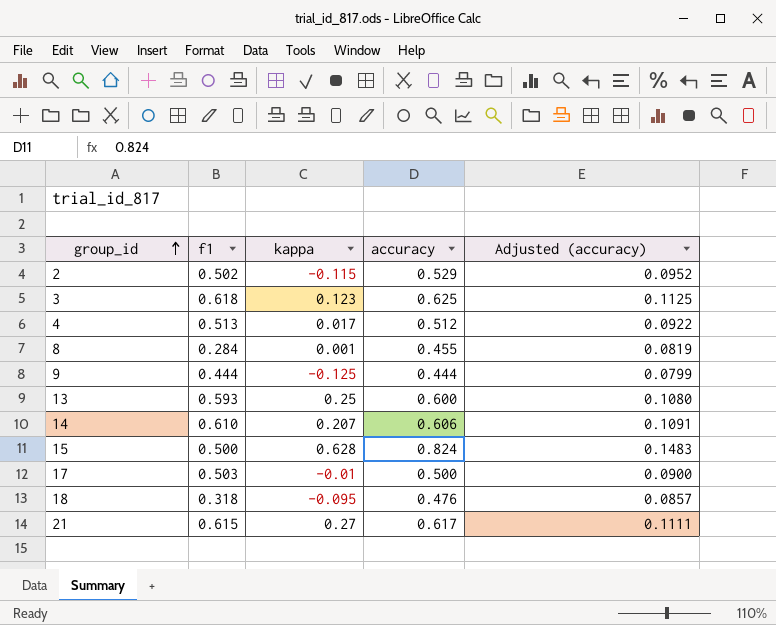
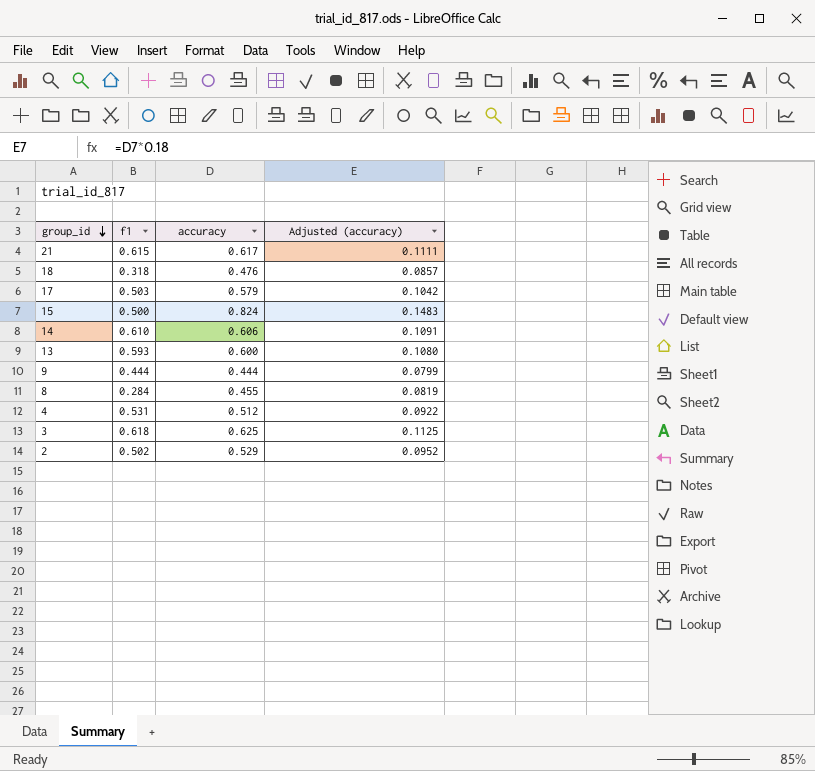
row order: group_id ascending -> group_id descending
column kappa | position: 3 -> none
17 | accuracy: 0.500 -> 0.579
17 | Adjusted (accuracy): 0.0900 -> 0.1042
4 | f1: 0.513 -> 0.531

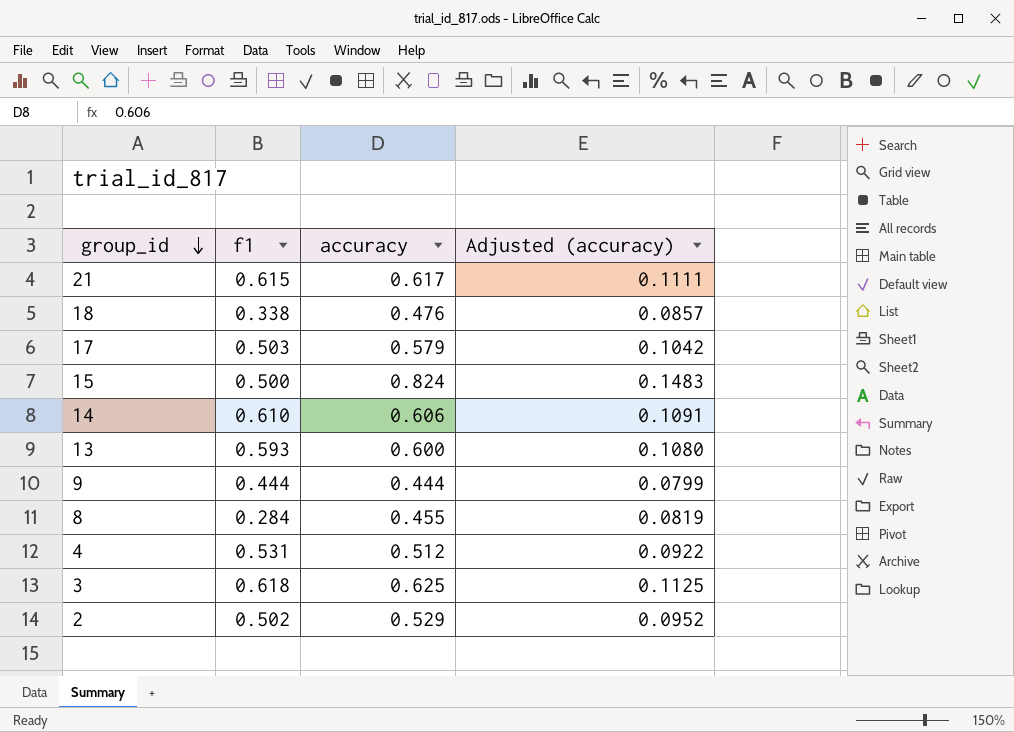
18 | f1: 0.318 -> 0.338

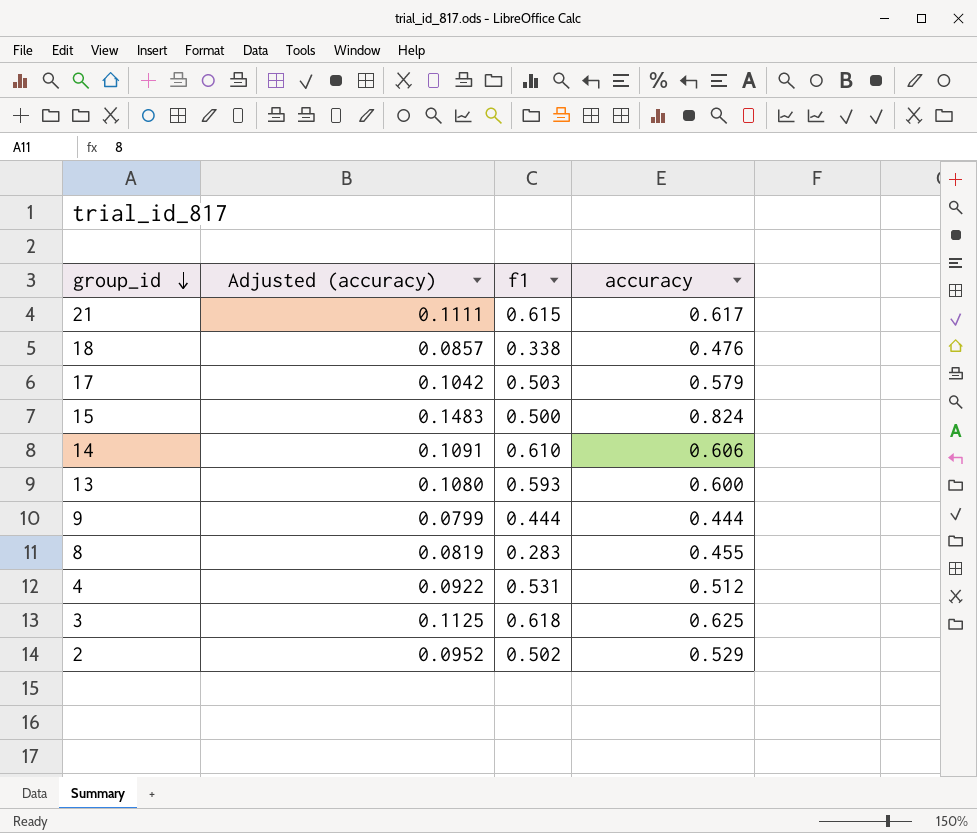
column Adjusted (accuracy) | position: 4 -> 2
8 | f1: 0.284 -> 0.283

